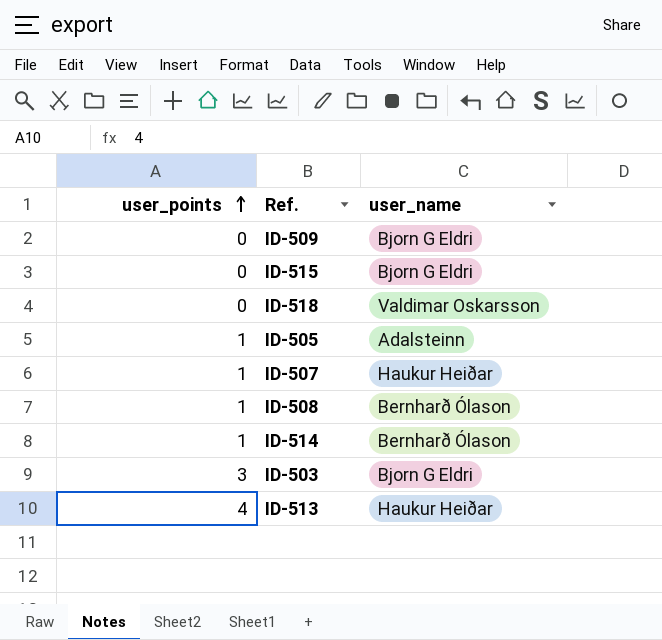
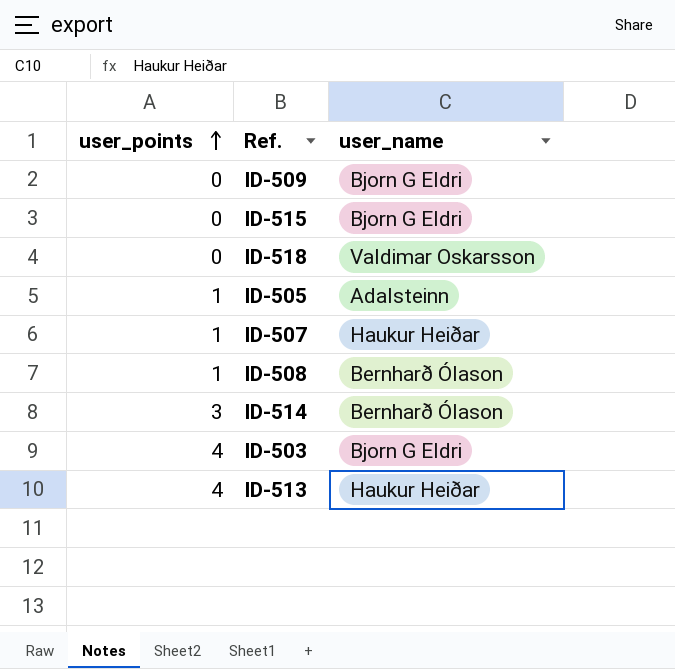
ID-514 | user_points: 1 -> 3
ID-503 | user_points: 3 -> 4

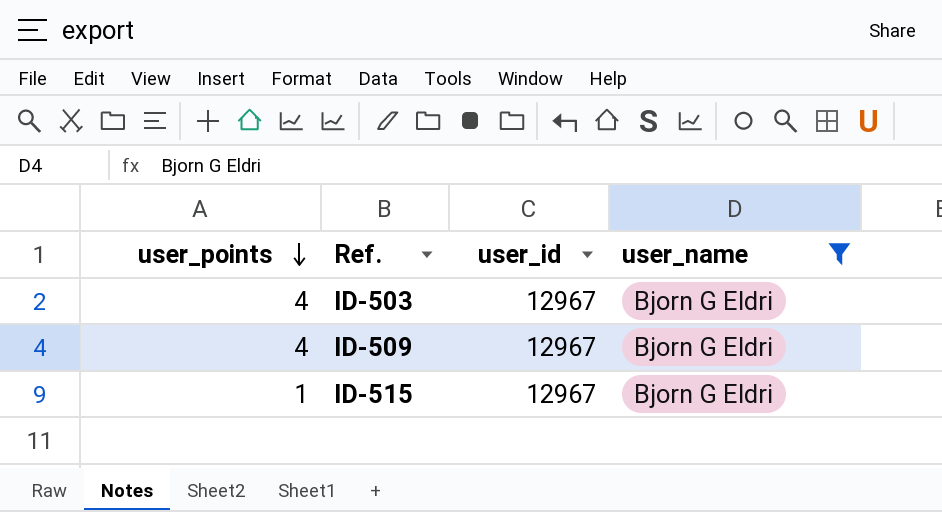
filter: none -> user_name = Bjorn G Eldri
row order: user_points ascending -> user_points descending
column user_id | position: none -> 3
ID-509 | user_points: 0 -> 4
ID-515 | user_points: 0 -> 1

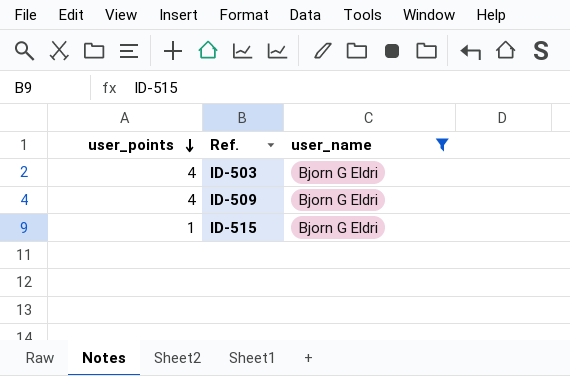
column user_id | position: 3 -> none

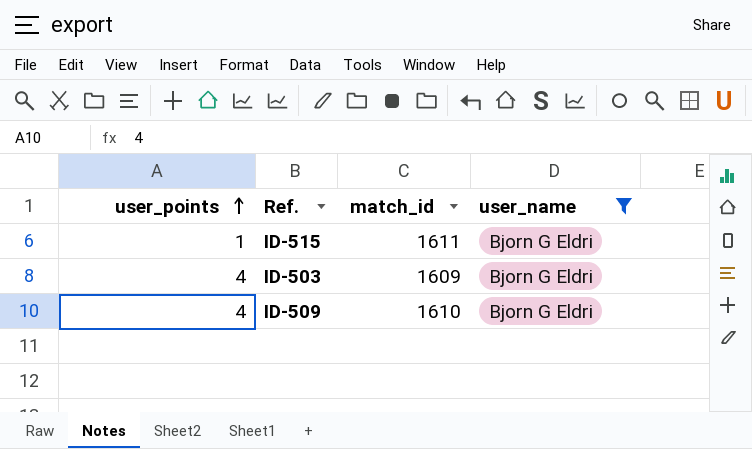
row order: user_points descending -> user_points ascending
column match_id | position: none -> 3

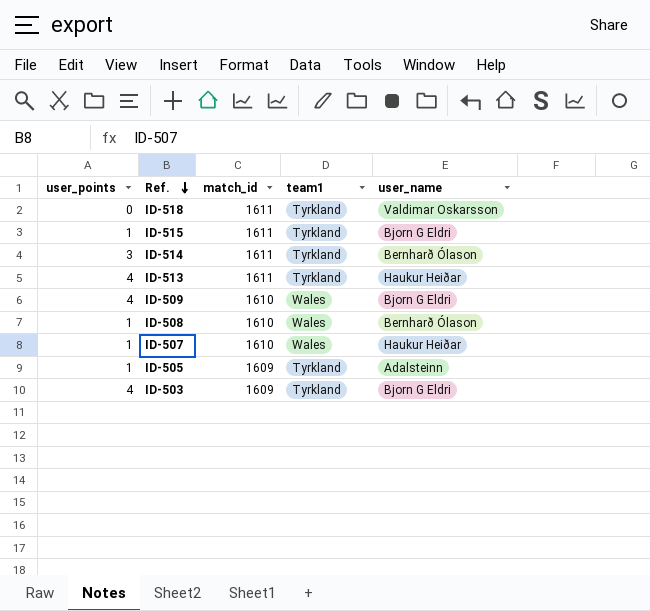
filter: user_name = Bjorn G Eldri -> none
row order: user_points ascending -> Ref. descending
column team1 | position: none -> 4

